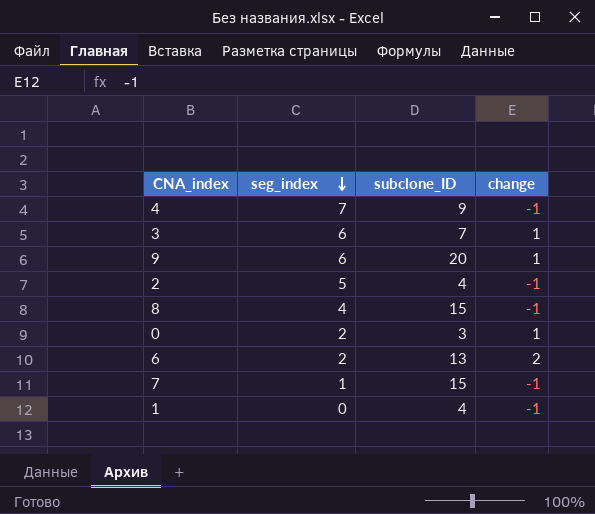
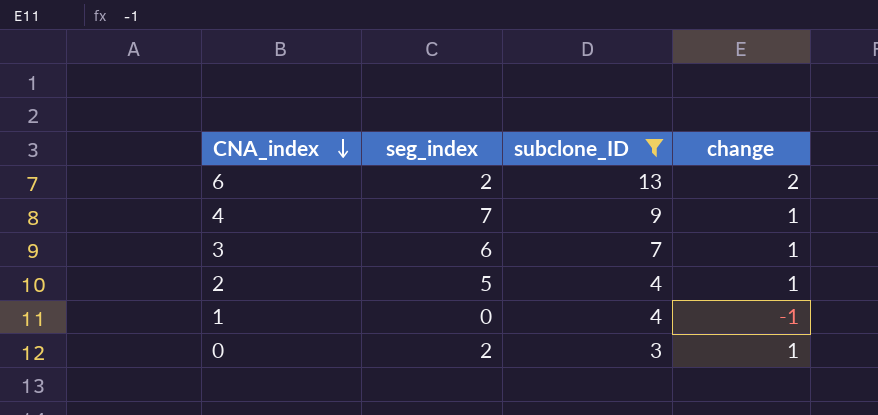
filter: none -> subclone_ID <= 13
row order: seg_index descending -> CNA_index descending
4 | change: -1 -> 1
2 | change: -1 -> 1

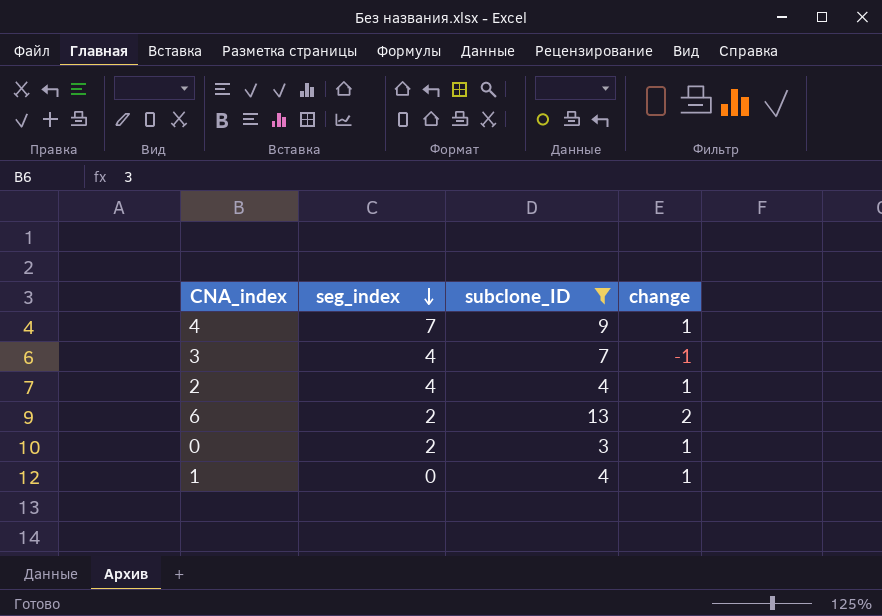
row order: CNA_index descending -> seg_index descending
3 | seg_index: 6 -> 4
3 | change: 1 -> -1
2 | seg_index: 5 -> 4
1 | change: -1 -> 1

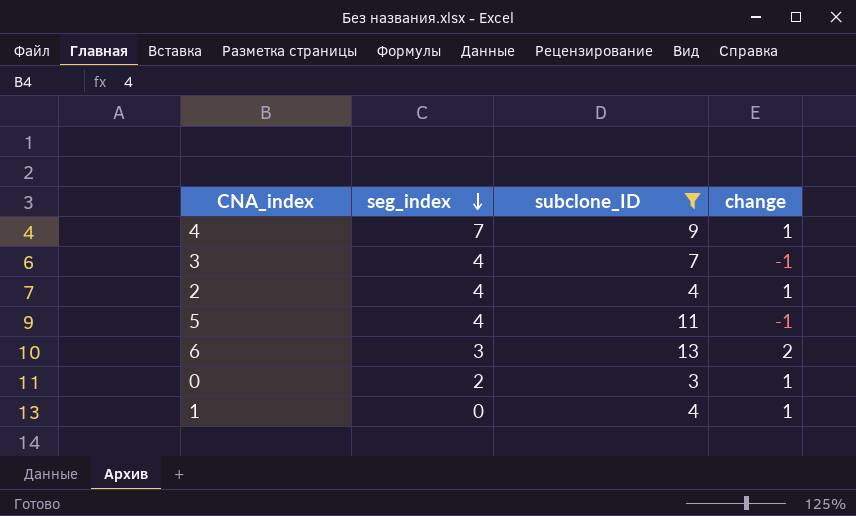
row 5: none -> 4 | 11 | -1
6 | seg_index: 2 -> 3

